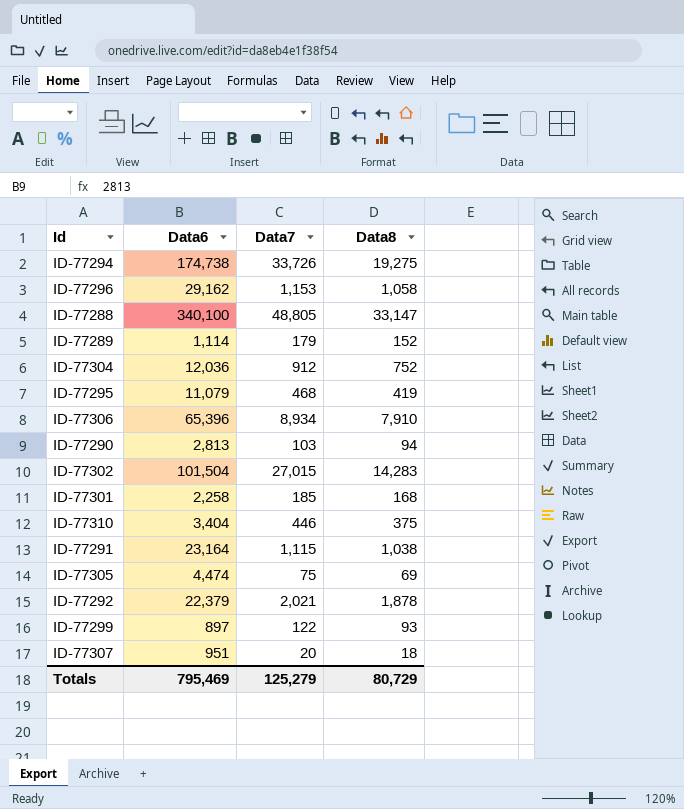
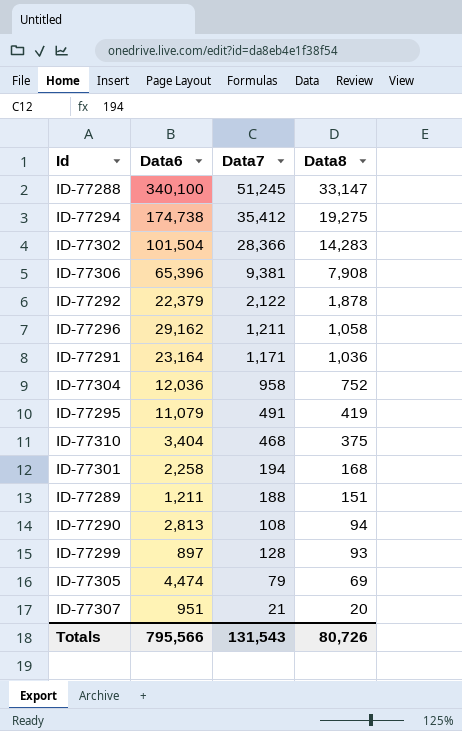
row order: none -> Data8 descending
ID-77288 | Data7: 48,805 -> 51,245
ID-77294 | Data7: 33,726 -> 35,412
ID-77302 | Data7: 27,015 -> 28,366
ID-77306 | Data7: 8,934 -> 9,381
ID-77306 | Data8: 7,910 -> 7,908
ID-77292 | Data7: 2,021 -> 2,122
ID-77296 | Data7: 1,153 -> 1,211
ID-77291 | Data7: 1,115 -> 1,171
ID-77291 | Data8: 1,038 -> 1,036
ID-77304 | Data7: 912 -> 958
ID-77295 | Data7: 468 -> 491
ID-77310 | Data7: 446 -> 468
ID-77301 | Data7: 185 -> 194
ID-77289 | Data6: 1,114 -> 1,211
ID-77289 | Data7: 179 -> 188
ID-77289 | Data8: 152 -> 151
ID-77290 | Data7: 103 -> 108
ID-77299 | Data7: 122 -> 128
ID-77305 | Data7: 75 -> 79
ID-77307 | Data7: 20 -> 21
ID-77307 | Data8: 18 -> 20
Totals | Data6: 795,469 -> 795,566
Totals | Data7: 125,279 -> 131,543
Totals | Data8: 80,729 -> 80,726

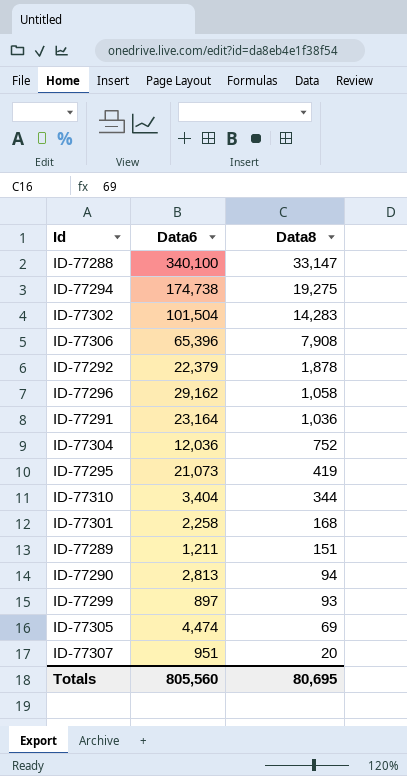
column Data7 | position: 3 -> none
ID-77295 | Data6: 11,079 -> 21,073
ID-77310 | Data8: 375 -> 344
Totals | Data6: 795,566 -> 805,560
Totals | Data8: 80,726 -> 80,695

